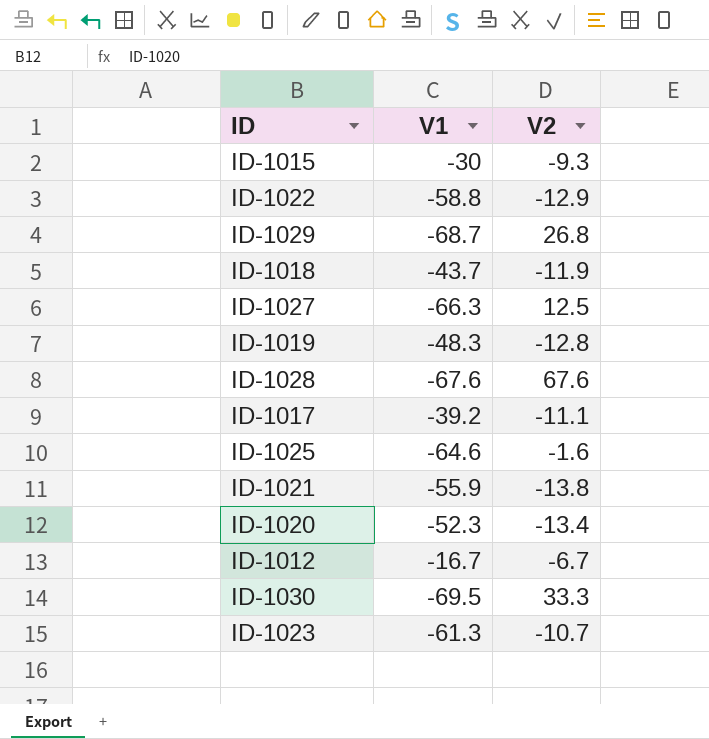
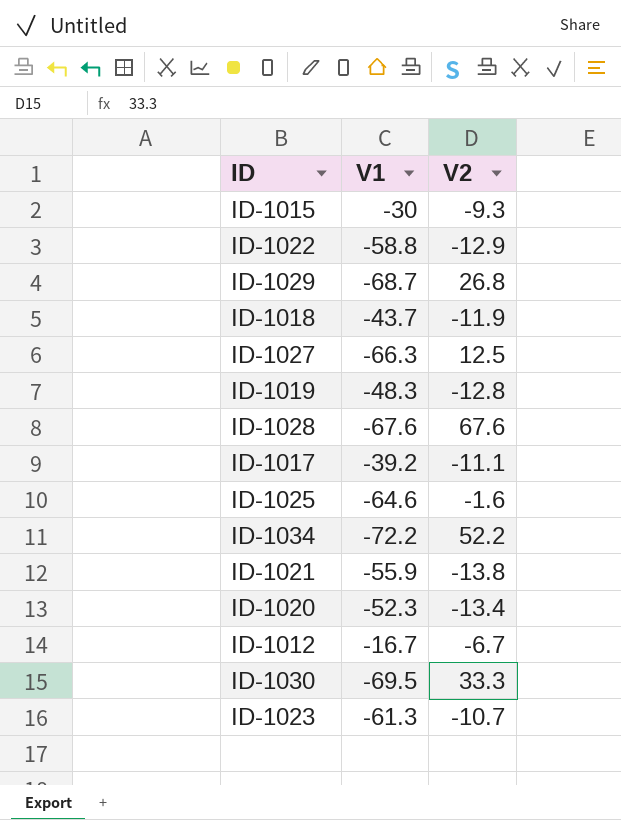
row ID-1034: none -> -72.2 | 52.2

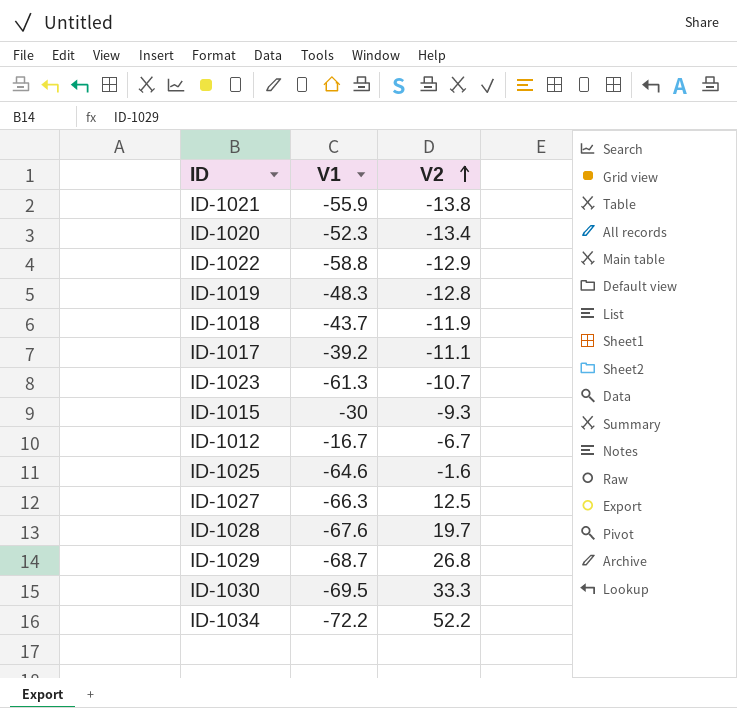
row order: none -> V2 ascending
ID-1028 | V2: 67.6 -> 19.7

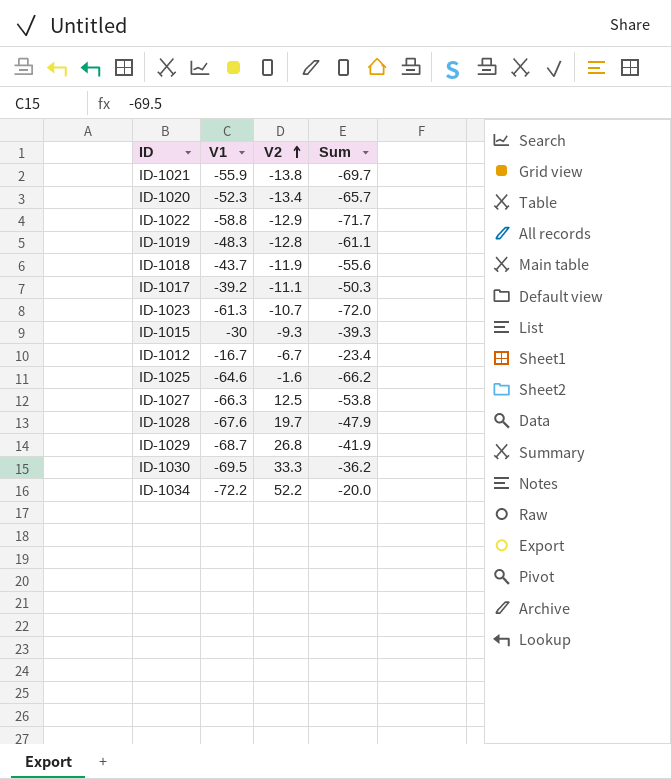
column Sum | formula: none -> [V1] + [V2]

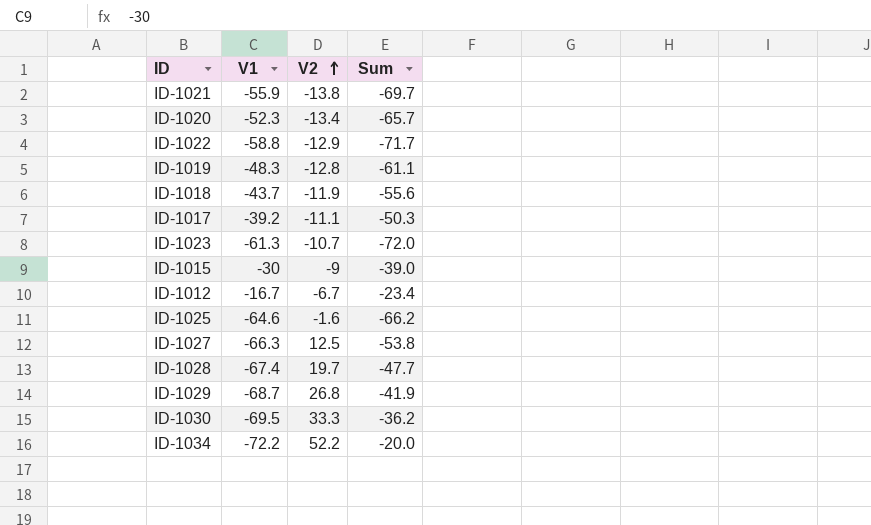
ID-1015 | V2: -9.3 -> -9
ID-1015 | Sum: -39.3 -> -39.0
ID-1028 | V1: -67.6 -> -67.4
ID-1028 | Sum: -47.9 -> -47.7

